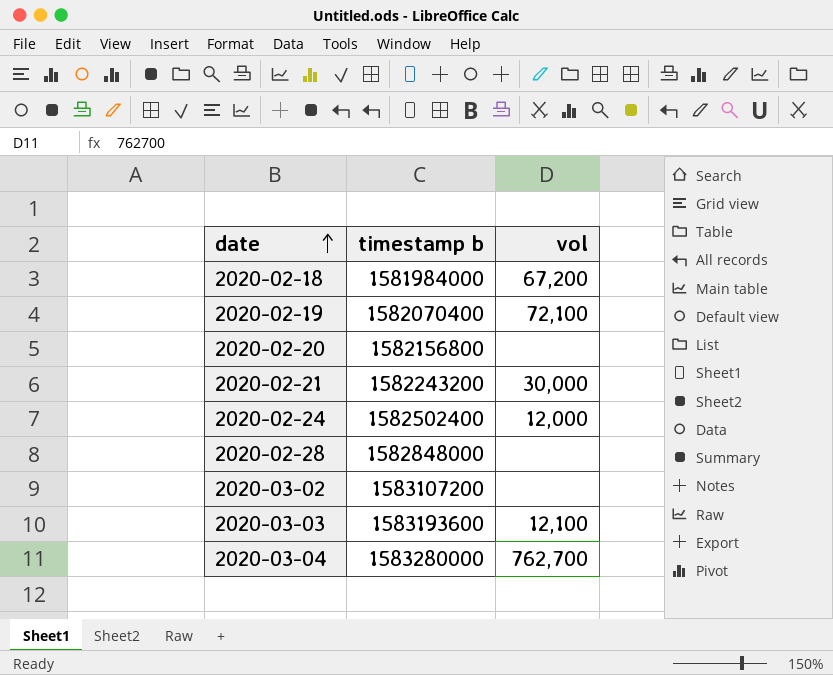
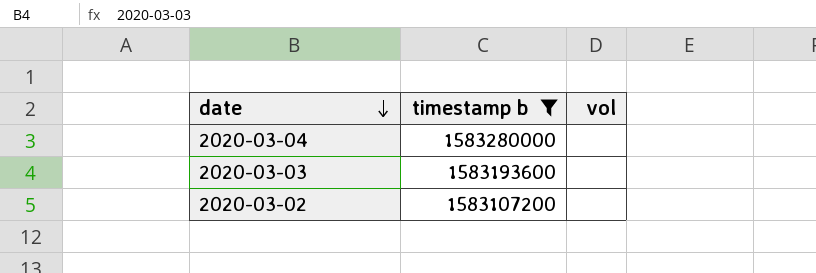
filter: none -> timestamp b >= 1583107200
row order: date ascending -> date descending
2020-03-04 | vol: 762,700 -> none
2020-03-03 | vol: 12,100 -> none

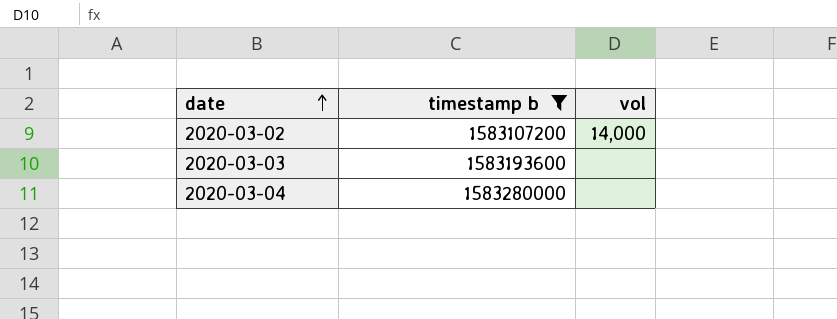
row order: date descending -> date ascending
2020-03-02 | vol: none -> 14,000

